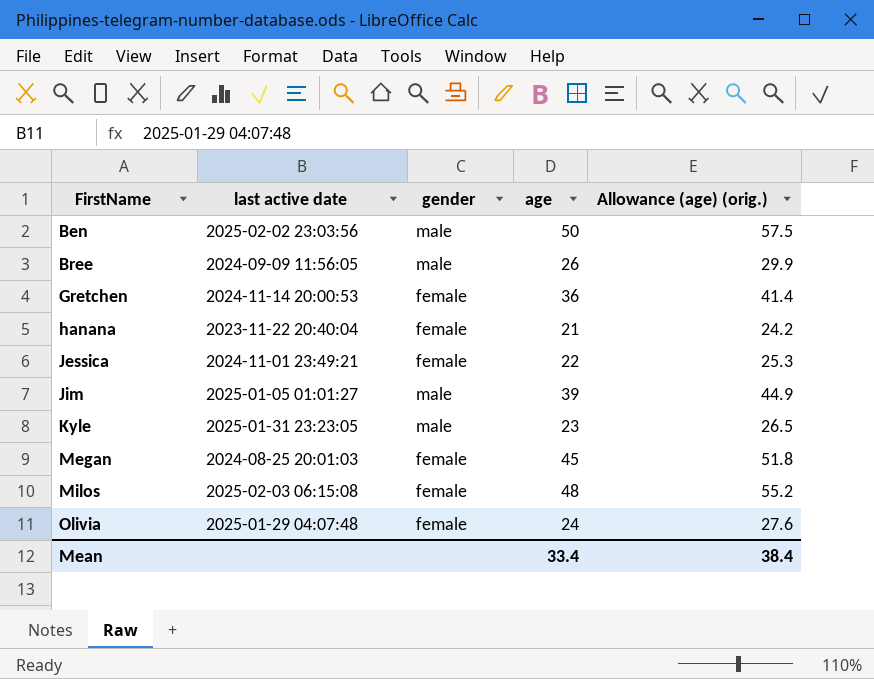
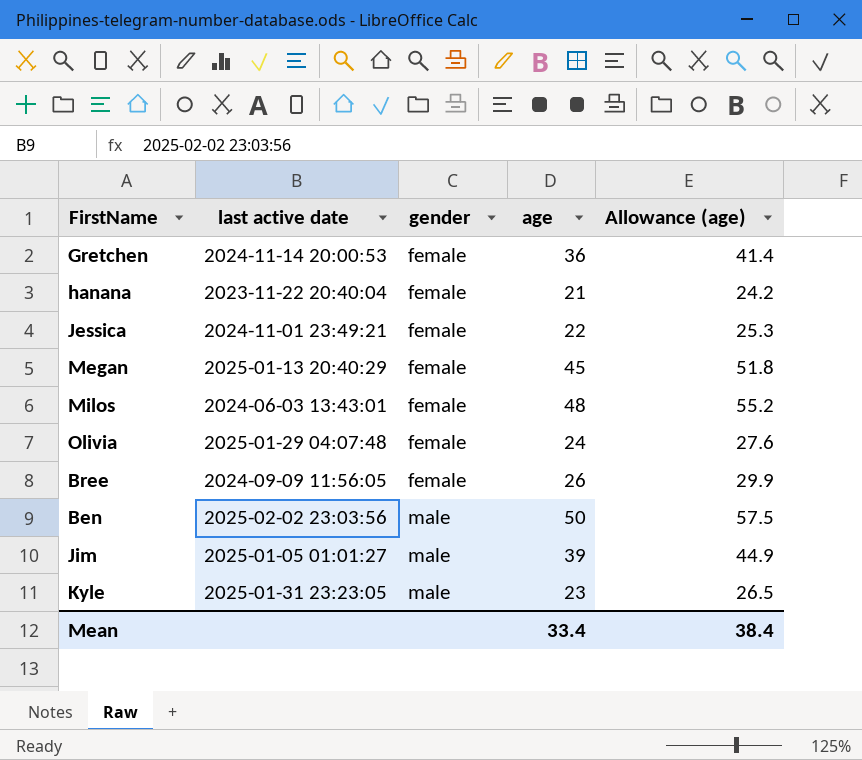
row order: FirstName ascending -> gender ascending
column name: Allowance (age) (orig.) -> Allowance (age)
Megan | last active date: 2024-08-25 20:01:03 -> 2025-01-13 20:40:29
Milos | last active date: 2025-02-03 06:15:08 -> 2024-06-03 13:43:01
Bree | gender: male -> female

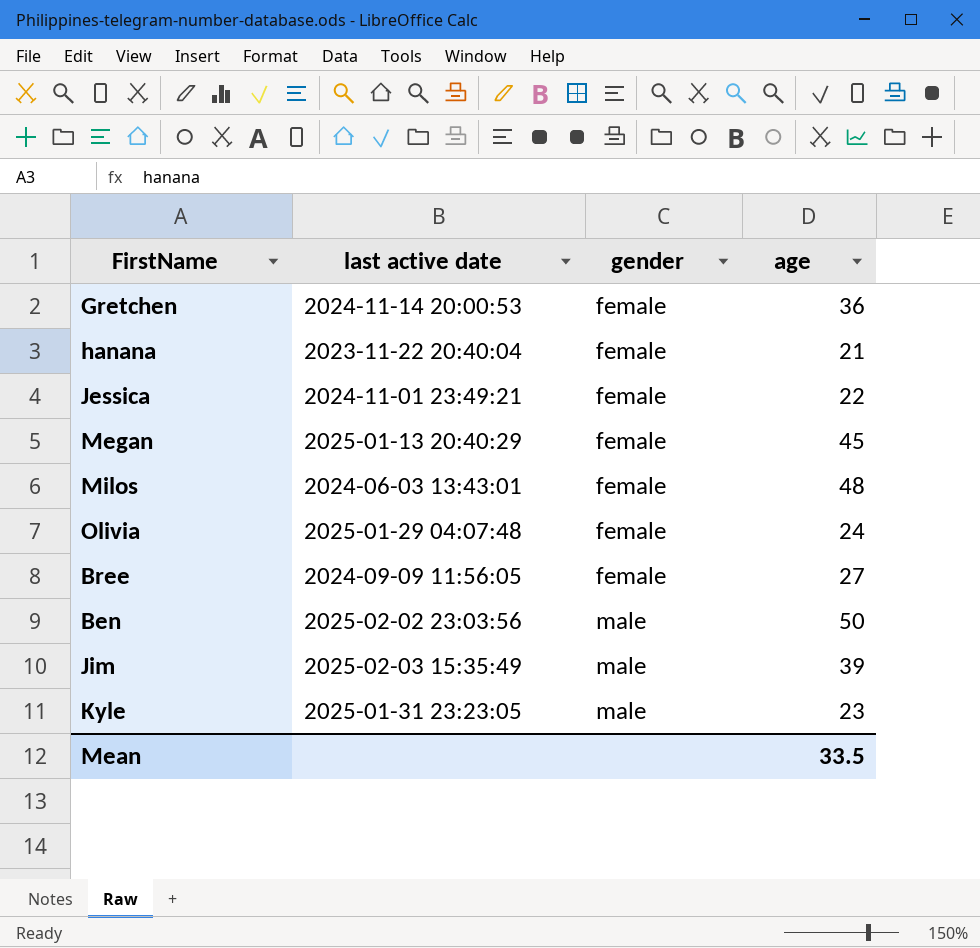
column Allowance (age) | formula: [age] * 1.15 -> none
Bree | age: 26 -> 27
Jim | last active date: 2025-01-05 01:01:27 -> 2025-02-03 15:35:49
Mean | age: 33.4 -> 33.5

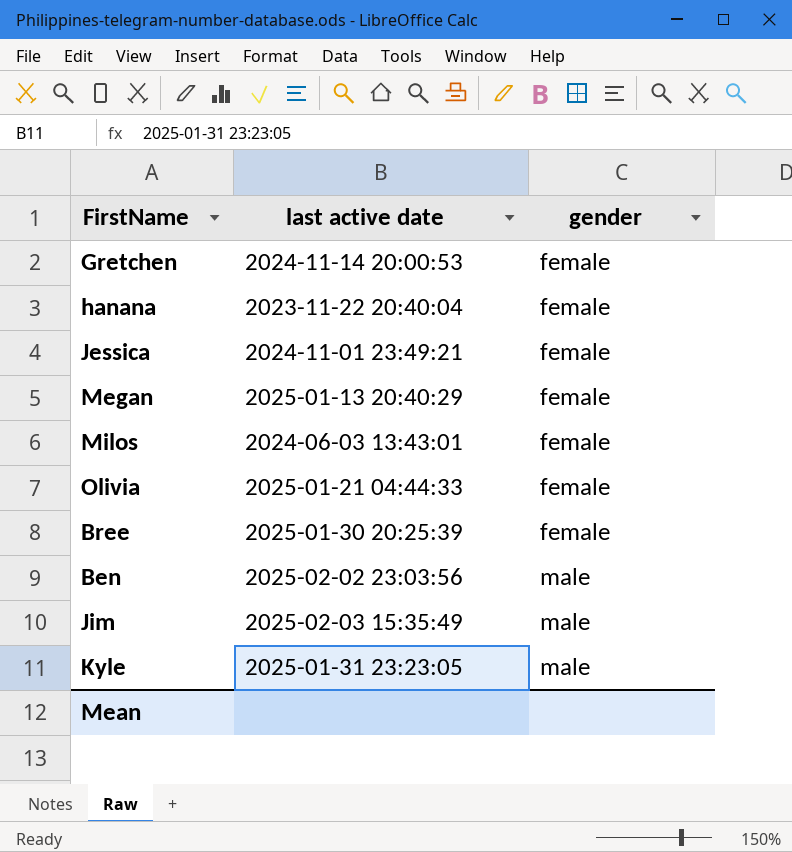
column age | position: 4 -> none
Olivia | last active date: 2025-01-29 04:07:48 -> 2025-01-21 04:44:33
Bree | last active date: 2024-09-09 11:56:05 -> 2025-01-30 20:25:39

